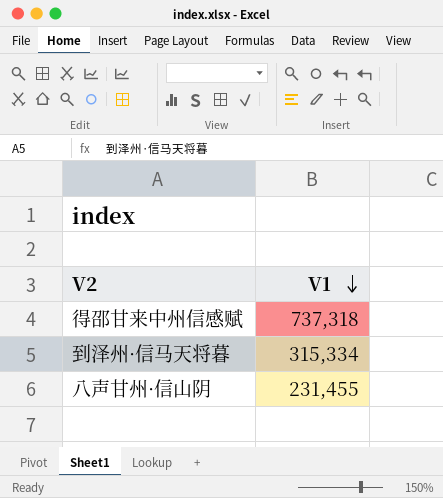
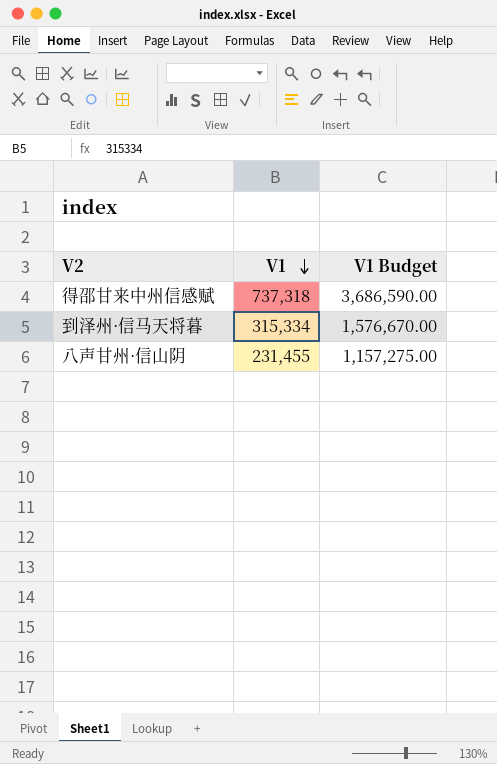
column V1 Budget | formula: none -> [V1] * 5

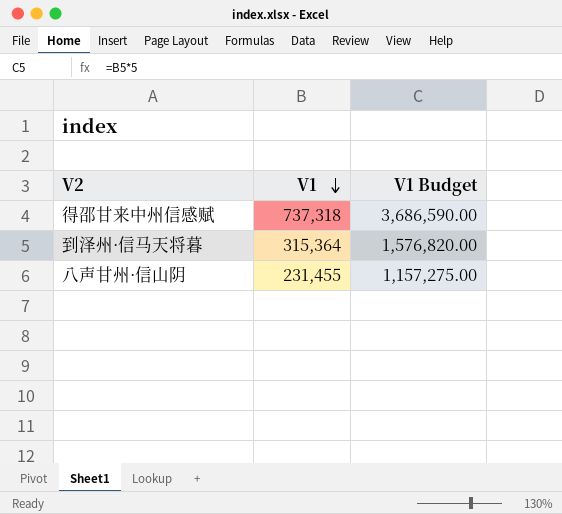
到泽州·信马天将暮 | V1: 315,334 -> 315,364
到泽州·信马天将暮 | V1 Budget: 1,576,670.00 -> 1,576,820.00

